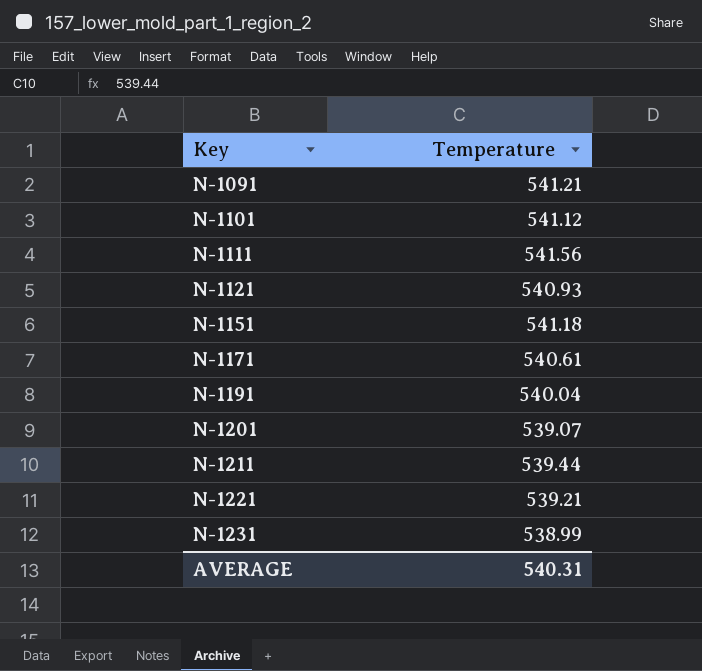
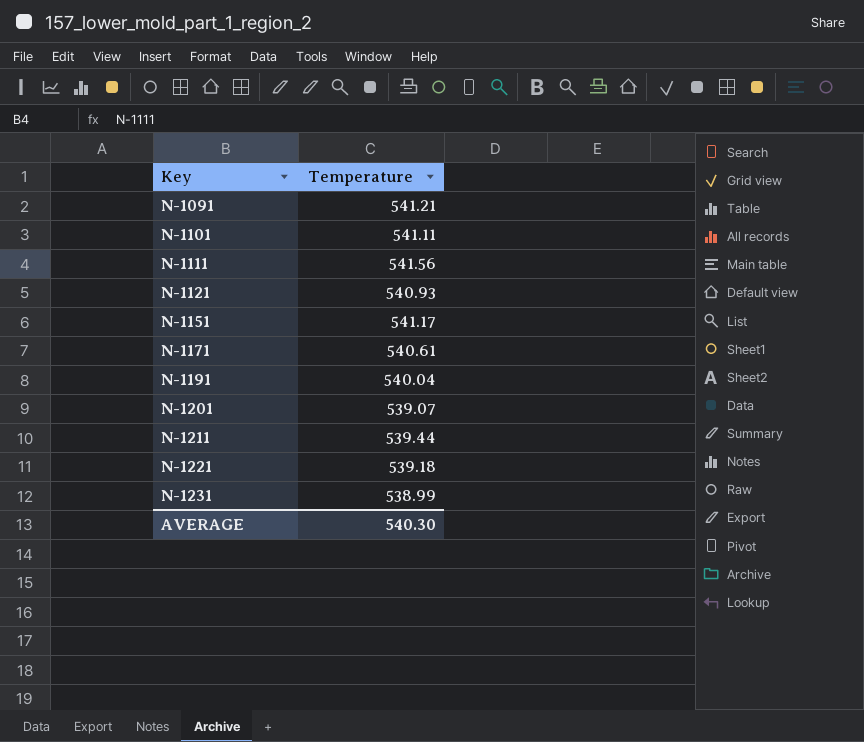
N-1101 | Temperature: 541.12 -> 541.11
N-1151 | Temperature: 541.18 -> 541.17
N-1221 | Temperature: 539.21 -> 539.18
AVERAGE | Temperature: 540.31 -> 540.30

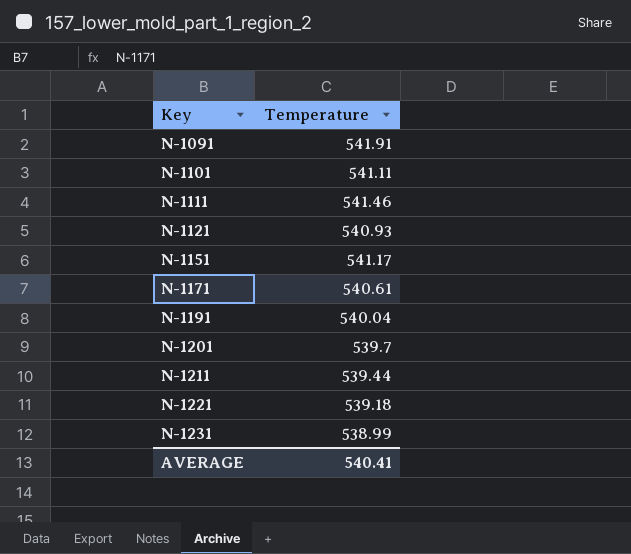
N-1091 | Temperature: 541.21 -> 541.91
N-1111 | Temperature: 541.56 -> 541.46
N-1201 | Temperature: 539.07 -> 539.7
AVERAGE | Temperature: 540.30 -> 540.41

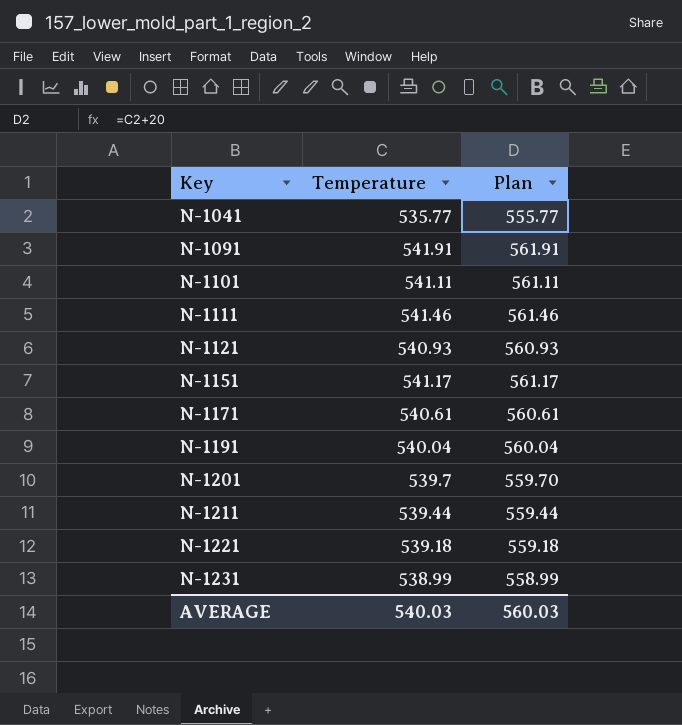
column Plan | formula: none -> [Temperature] + 20
row N-1041: none -> 535.77 | 555.77
AVERAGE | Temperature: 540.41 -> 540.03

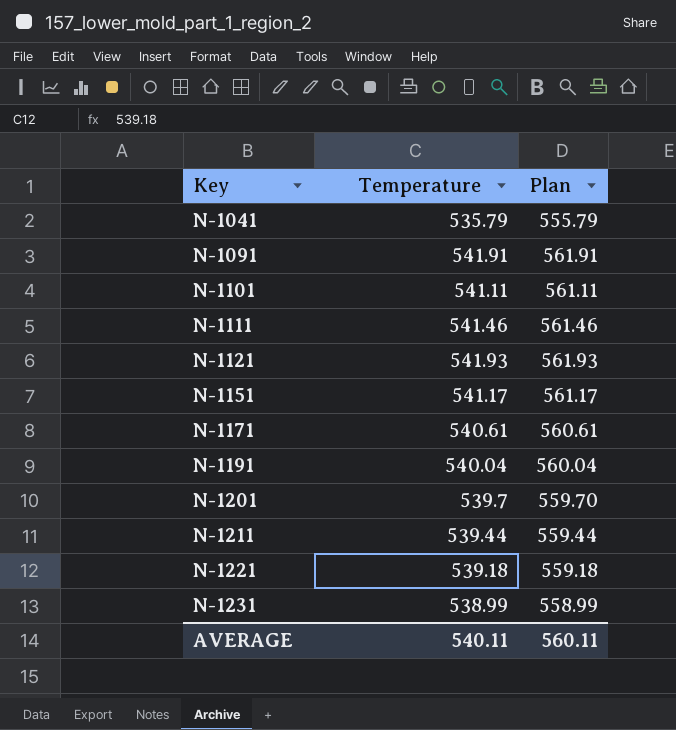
N-1041 | Temperature: 535.77 -> 535.79
N-1041 | Plan: 555.77 -> 555.79
N-1121 | Temperature: 540.93 -> 541.93
N-1121 | Plan: 560.93 -> 561.93
AVERAGE | Temperature: 540.03 -> 540.11
AVERAGE | Plan: 560.03 -> 560.11

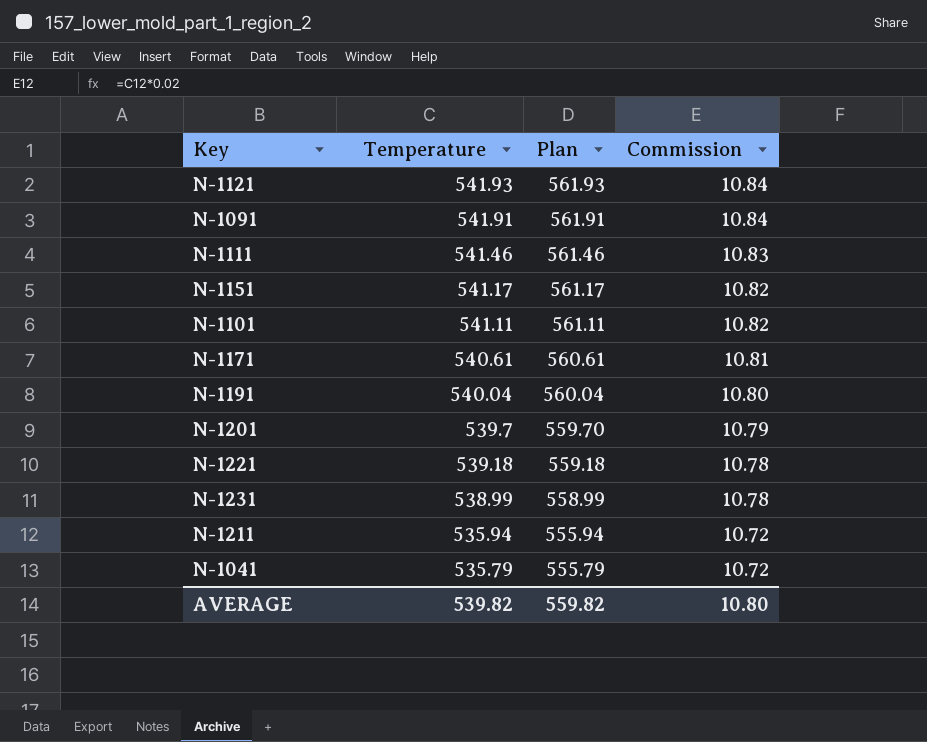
row order: Key ascending -> Temperature descending
column Commission | formula: none -> [Temperature] * 0.02
N-1211 | Temperature: 539.44 -> 535.94
N-1211 | Plan: 559.44 -> 555.94
AVERAGE | Temperature: 540.11 -> 539.82
AVERAGE | Plan: 560.11 -> 559.82

